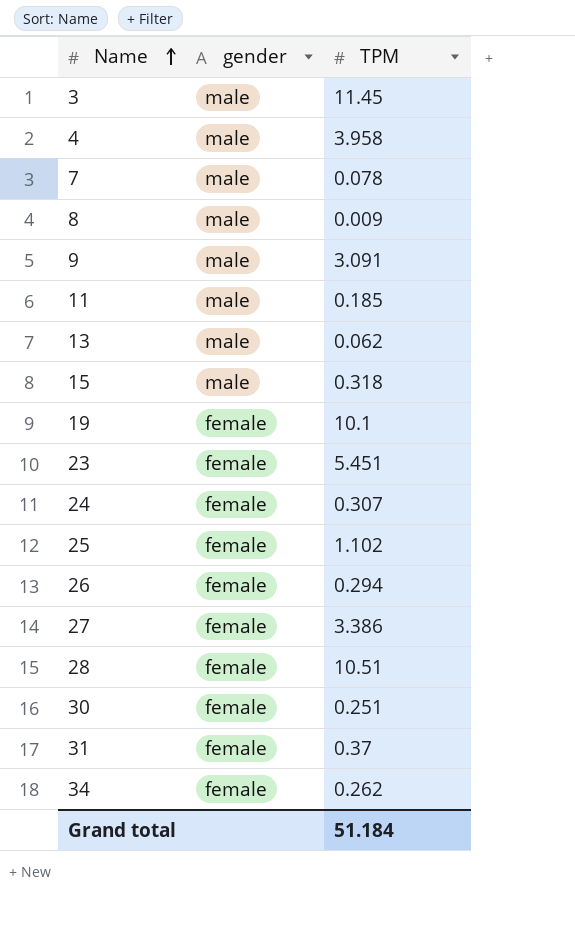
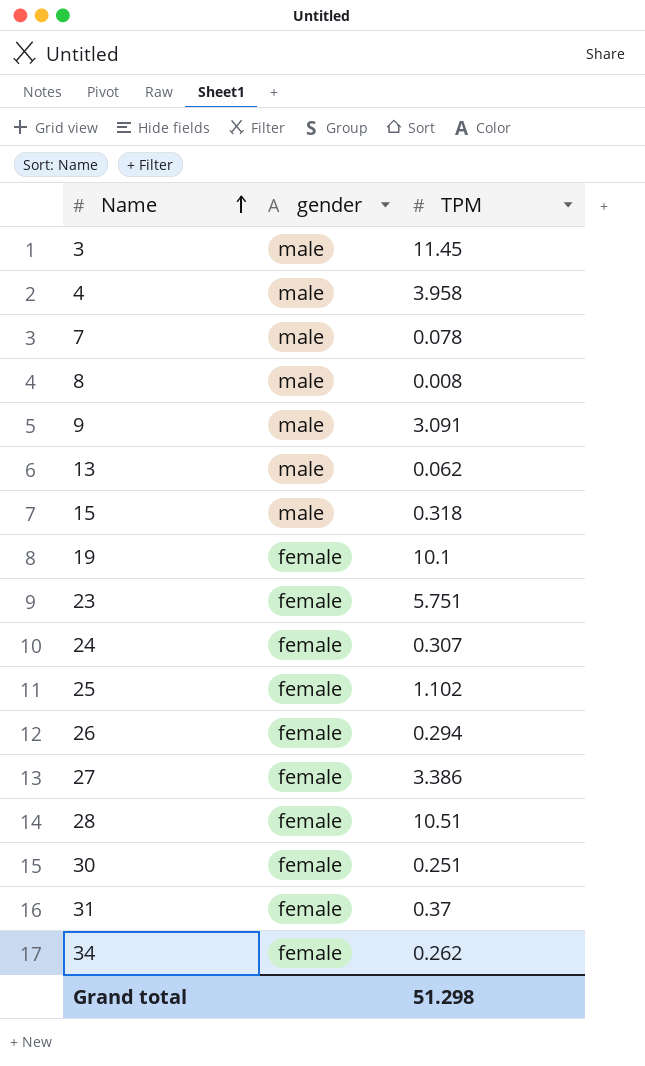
row 11: male | 0.185 -> none
8 | TPM: 0.009 -> 0.008
23 | TPM: 5.451 -> 5.751
Grand total | TPM: 51.184 -> 51.298

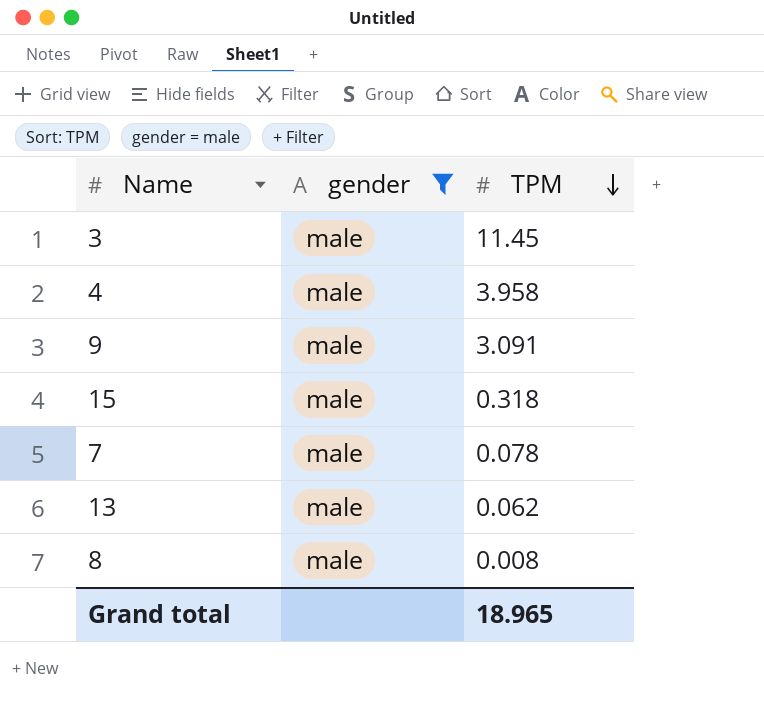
filter: none -> gender = male
row order: Name ascending -> TPM descending
Grand total | TPM: 51.298 -> 18.965

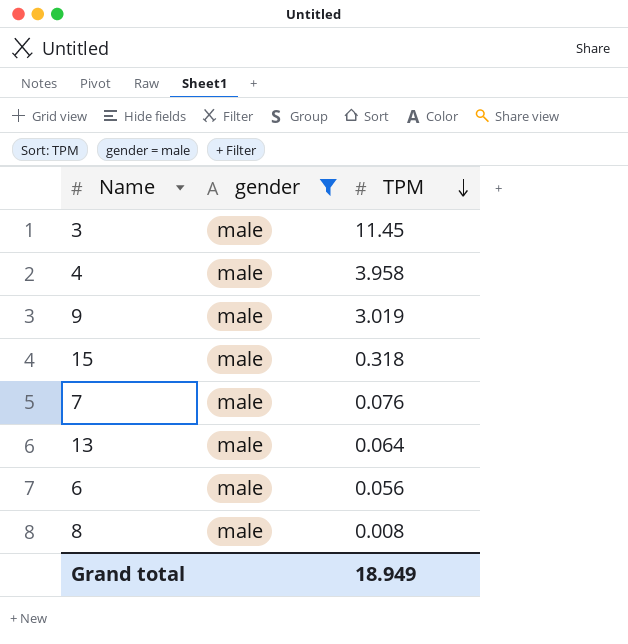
9 | TPM: 3.091 -> 3.019
7 | TPM: 0.078 -> 0.076
13 | TPM: 0.062 -> 0.064
row 6: none -> male | 0.056
Grand total | TPM: 18.965 -> 18.949

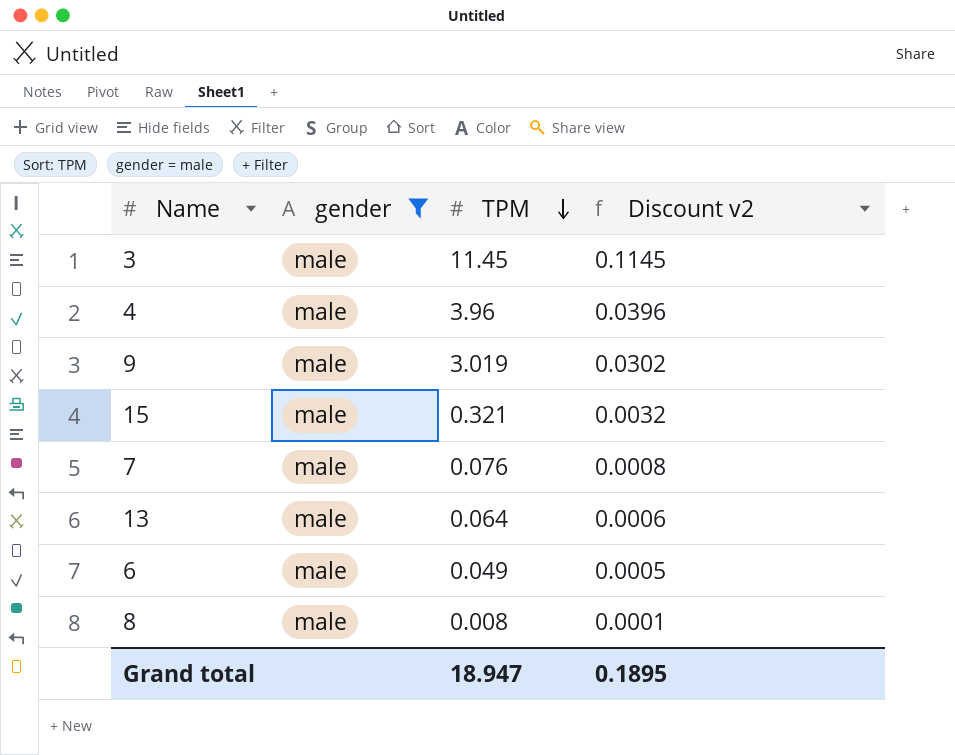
column Discount v2 | formula: none -> [TPM] * 0.01
4 | TPM: 3.958 -> 3.96
15 | TPM: 0.318 -> 0.321
6 | TPM: 0.056 -> 0.049
Grand total | TPM: 18.949 -> 18.947

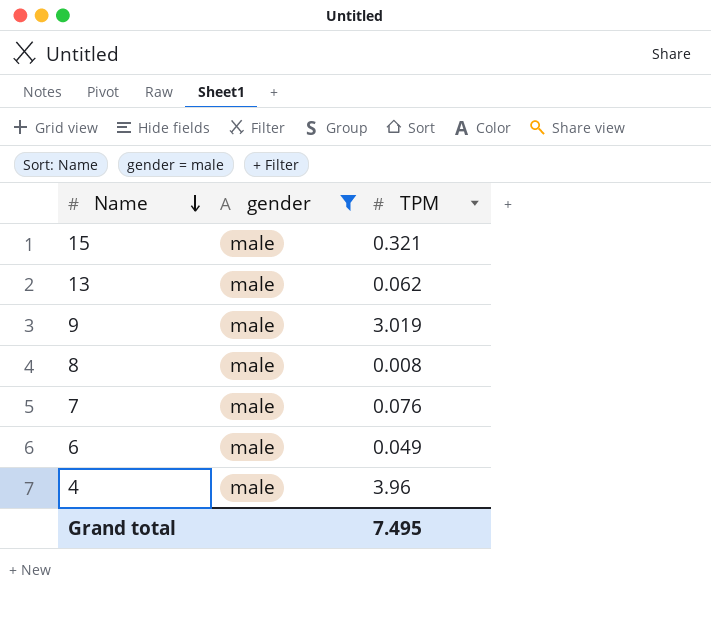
row order: TPM descending -> Name descending
column Discount v2 | formula: [TPM] * 0.01 -> none
row 3: male | 11.45 | 0.1145 -> none
13 | TPM: 0.064 -> 0.062
Grand total | TPM: 18.947 -> 7.495

